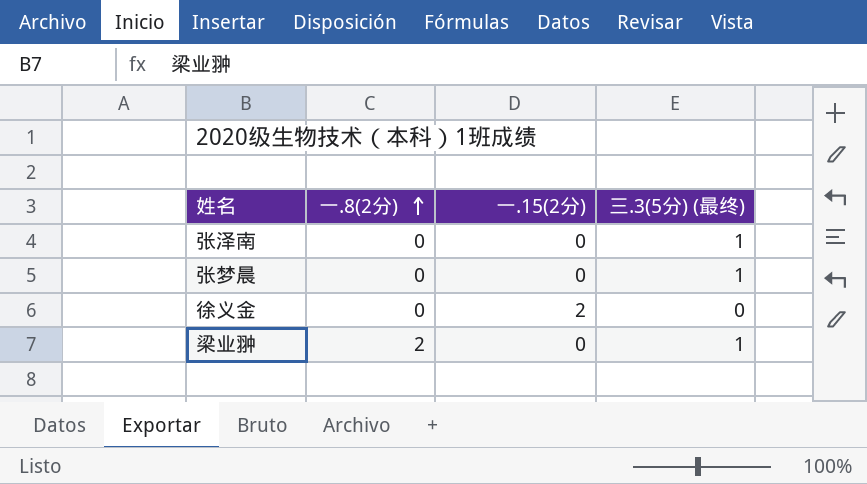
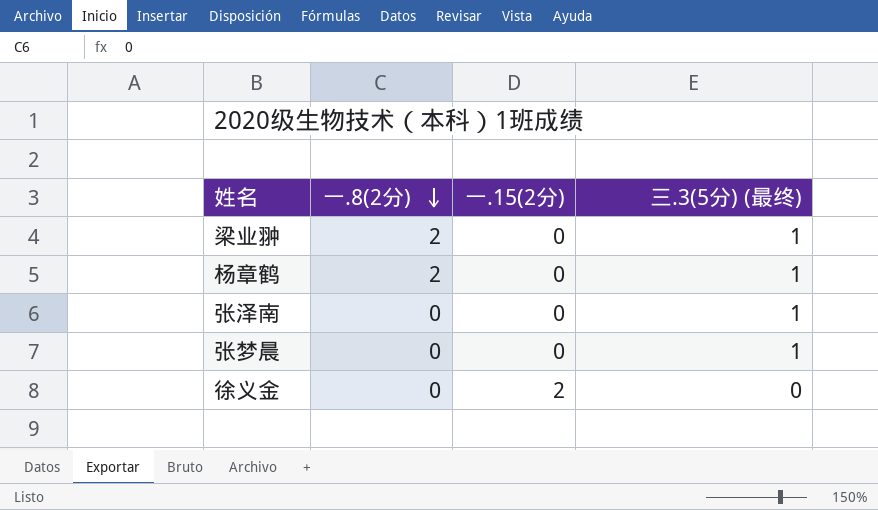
row order: 一.8(2分) ascending -> 一.8(2分) descending
row 杨章鹤: none -> 2 | 0 | 1

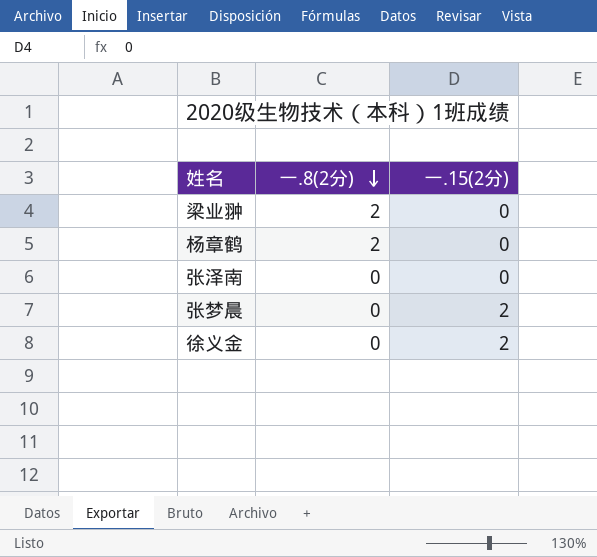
column 三.3(5分) (最终) | position: 4 -> none
张梦晨 | 一.15(2分): 0 -> 2

